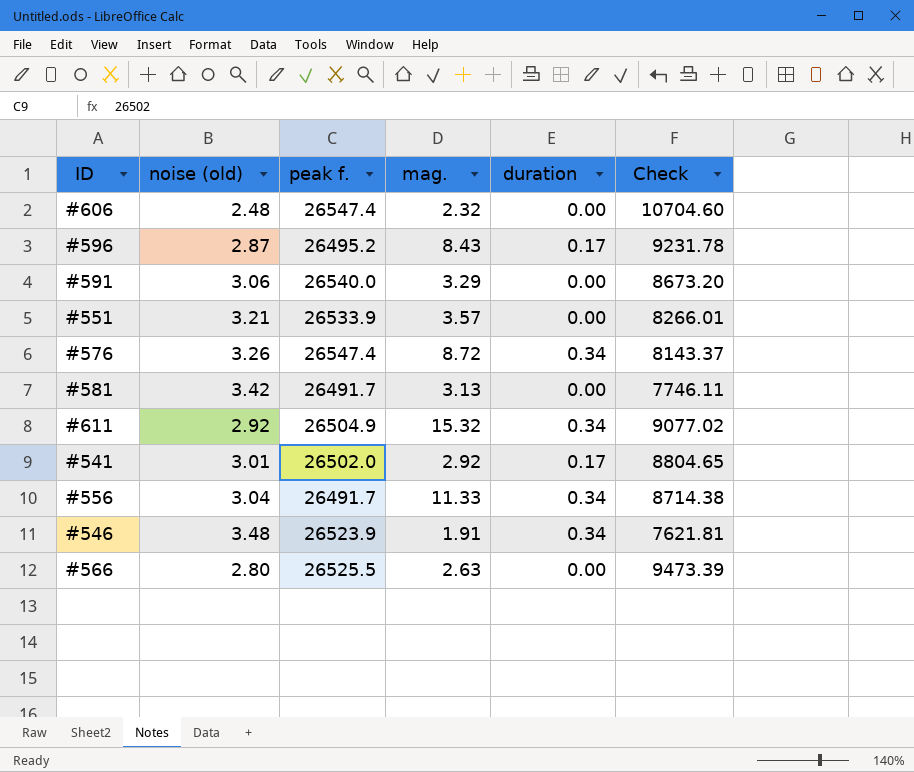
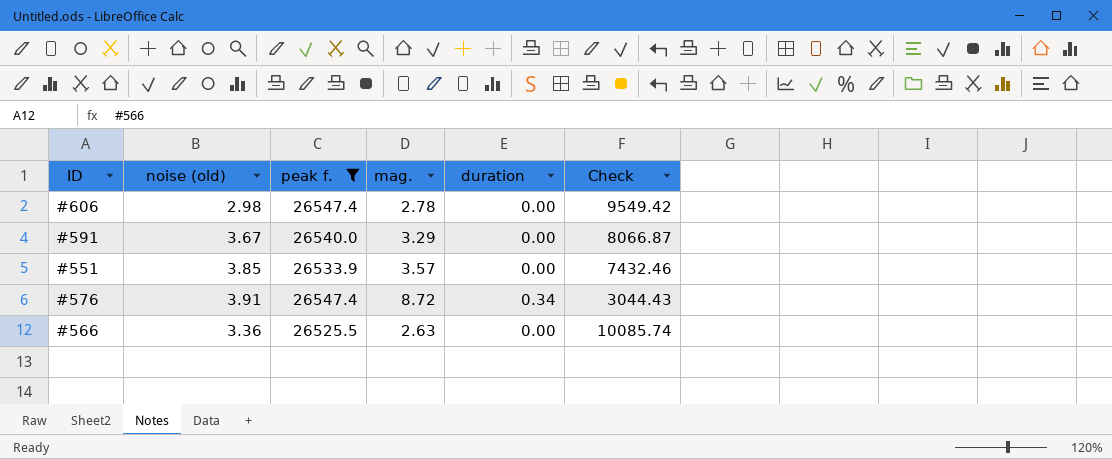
filter: none -> peak f. >= 26525.5
column Check | formula: [peak f.] / [noise (old)] -> [peak f.] / [mag.]
#606 | noise (old): 2.48 -> 2.98
#606 | mag.: 2.32 -> 2.78
#591 | noise (old): 3.06 -> 3.67
#551 | noise (old): 3.21 -> 3.85
#576 | noise (old): 3.26 -> 3.91
#566 | noise (old): 2.80 -> 3.36

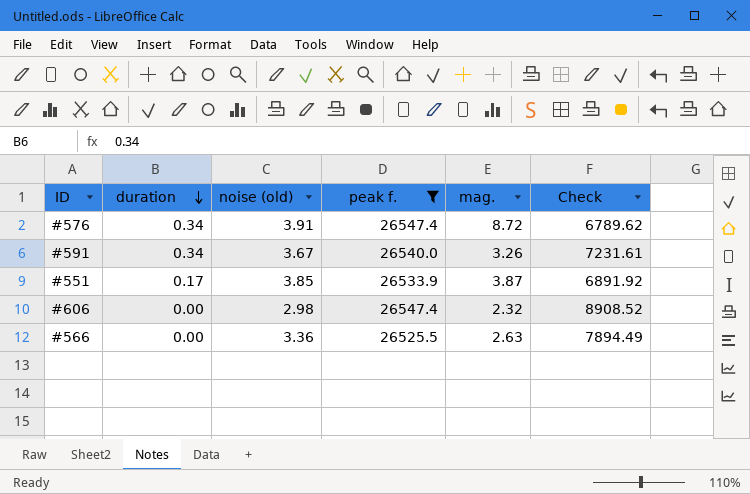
row order: none -> duration descending
column duration | position: 5 -> 2
column Check | formula: [peak f.] / [mag.] -> [peak f.] / [noise (old)]
#591 | duration: 0.00 -> 0.34
#591 | mag.: 3.29 -> 3.26
#551 | duration: 0.00 -> 0.17
#551 | mag.: 3.57 -> 3.87
#606 | mag.: 2.78 -> 2.32

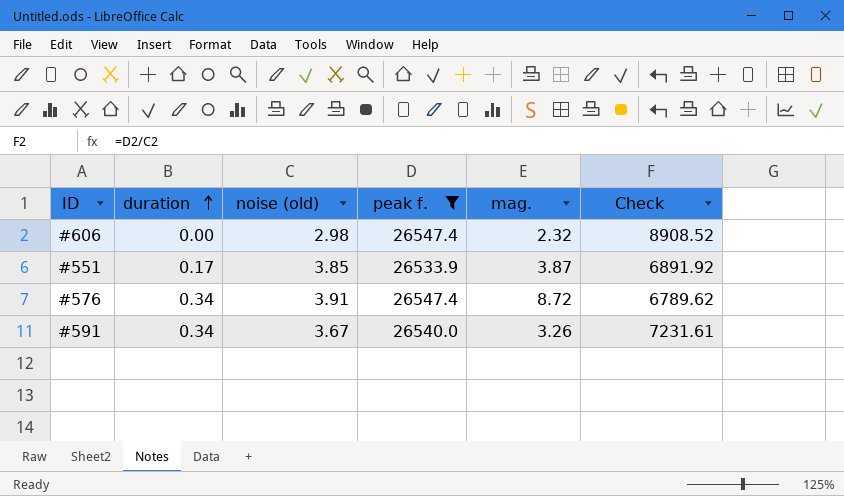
row order: duration descending -> duration ascending
row #566: 0.00 | 3.36 | 26525.5 | 2.63 | 7894.49 -> none

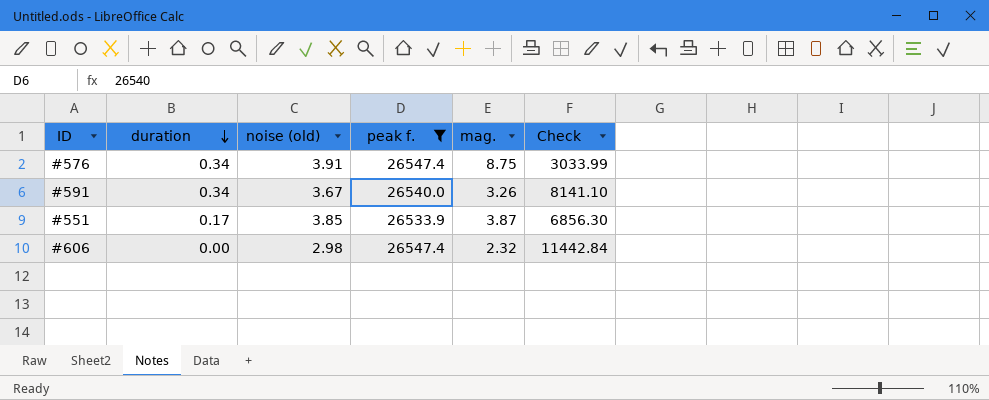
row order: duration ascending -> duration descending
column Check | formula: [peak f.] / [noise (old)] -> [peak f.] / [mag.]
#576 | mag.: 8.72 -> 8.75

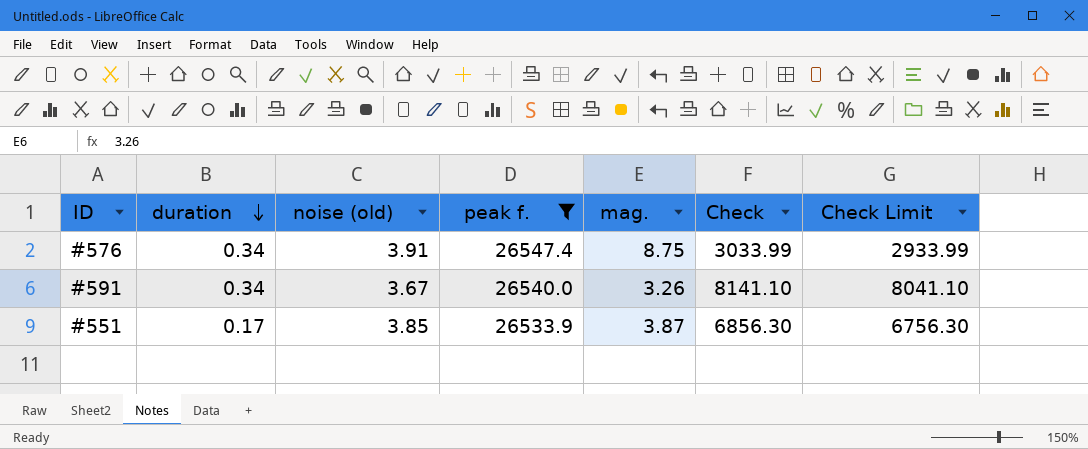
column Check Limit | formula: none -> [Check] - 100
row #606: 0.00 | 2.98 | 26547.4 | 2.32 | 11442.84 -> none

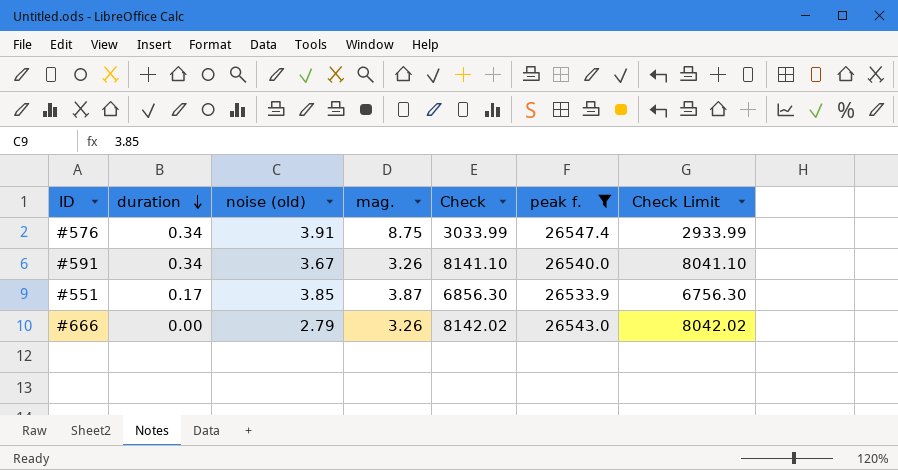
column peak f. | position: 4 -> 6
row #666: none -> 0.00 | 2.79 | 3.26 | 8142.02 | 26543.0 | 8042.02

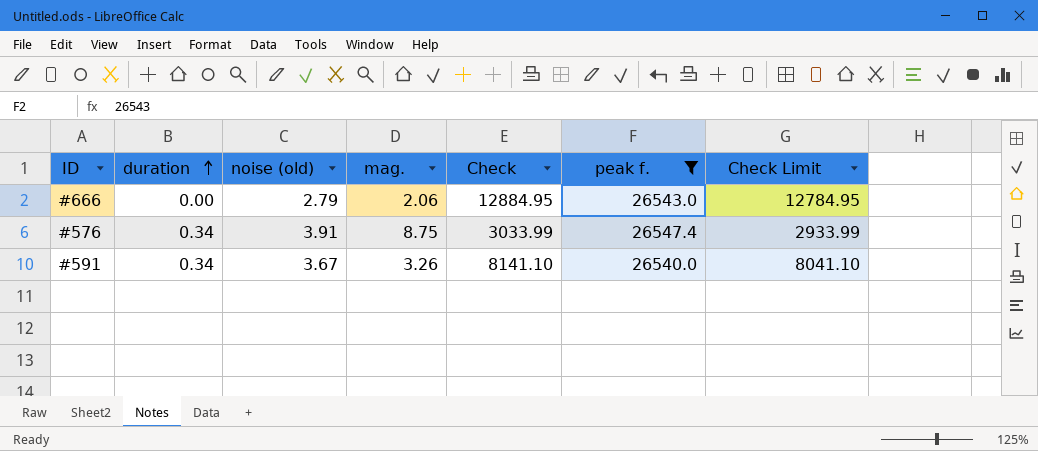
row order: duration descending -> duration ascending
row #551: 0.17 | 3.85 | 3.87 | 6856.30 | 26533.9 | 6756.30 -> none
#666 | mag.: 3.26 -> 2.06
#666 | Check: 8142.02 -> 12884.95
#666 | Check Limit: 8042.02 -> 12784.95

